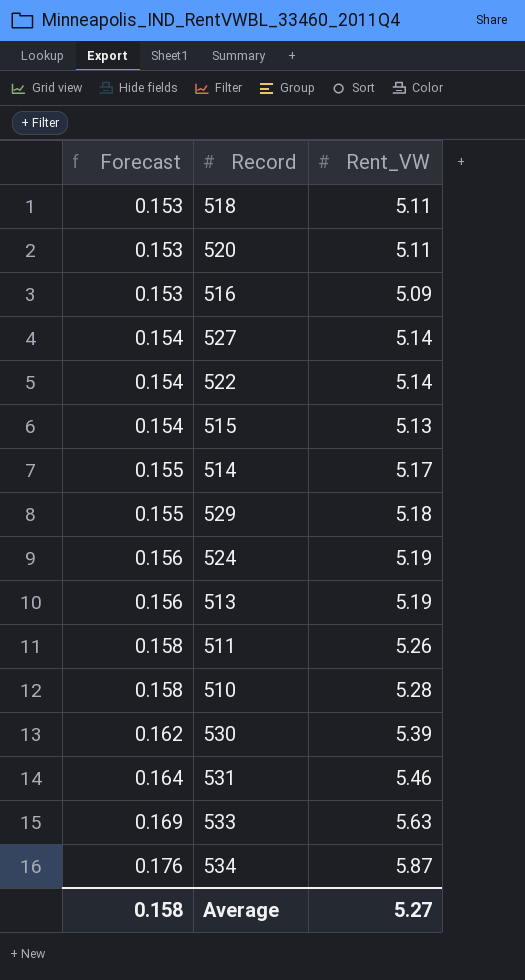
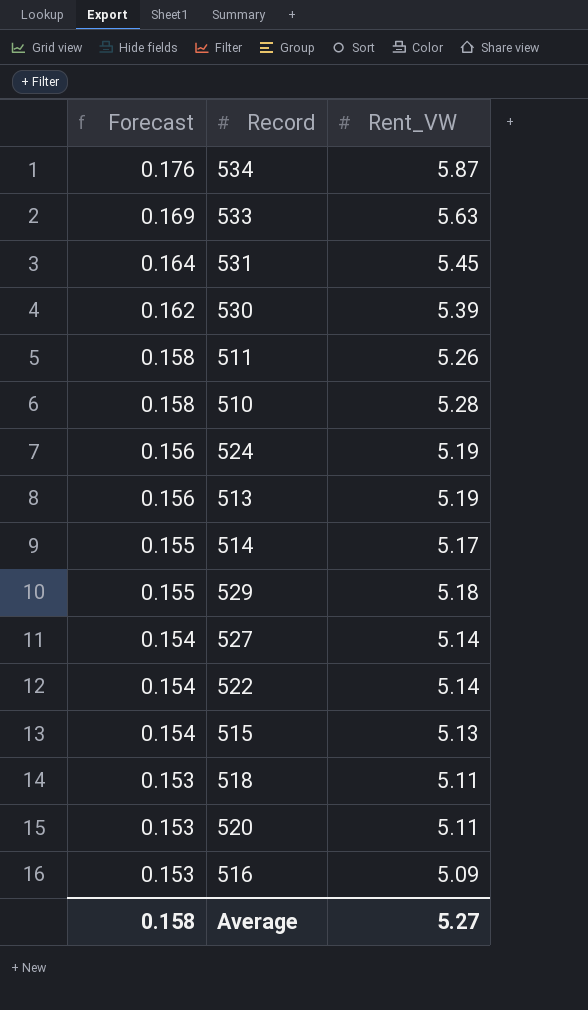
row order: Forecast ascending -> Forecast descending
531 | Rent_VW: 5.46 -> 5.45

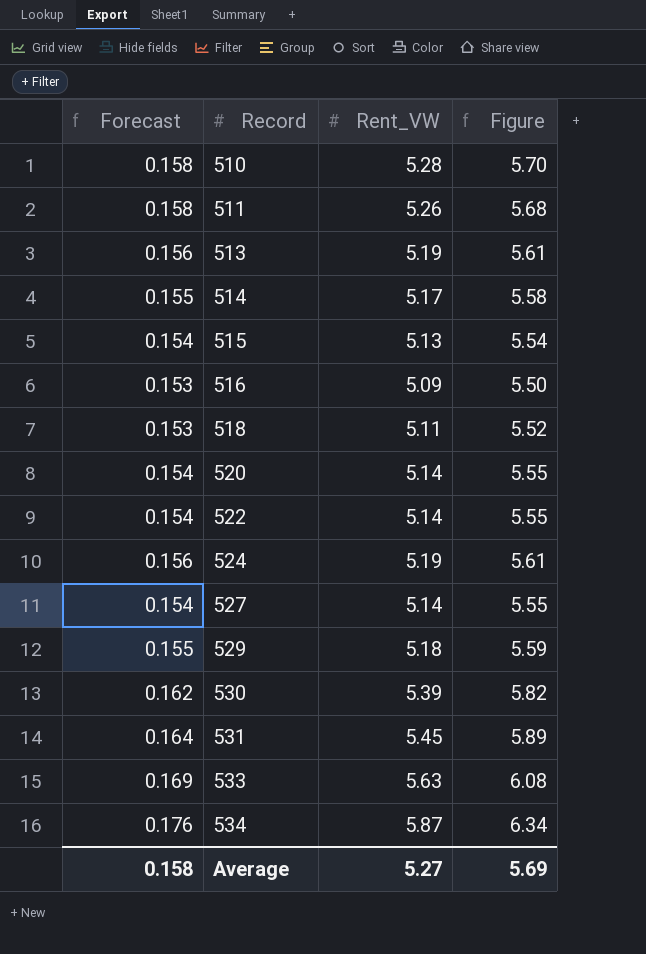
row order: Forecast descending -> Record ascending
column Figure | formula: none -> [Rent_VW] * 1.08
520 | Forecast: 0.153 -> 0.154
520 | Rent_VW: 5.11 -> 5.14

